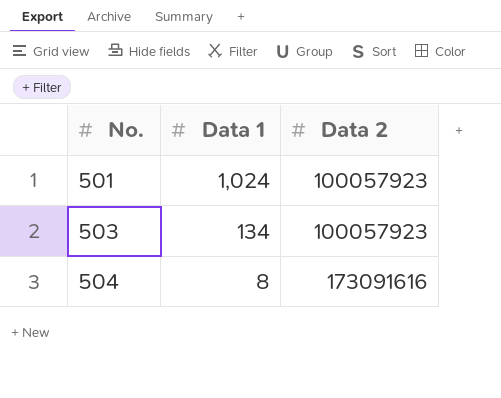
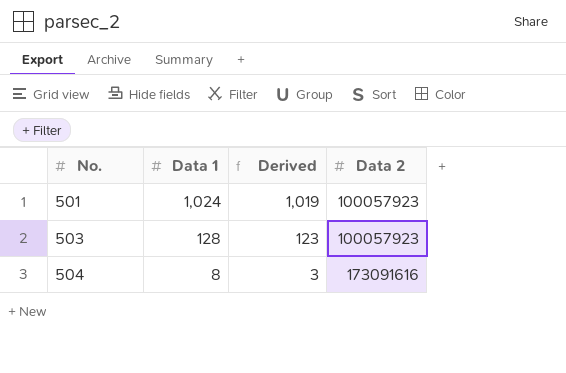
column Derived | formula: none -> [Data 1] - 5
503 | Data 1: 134 -> 128

